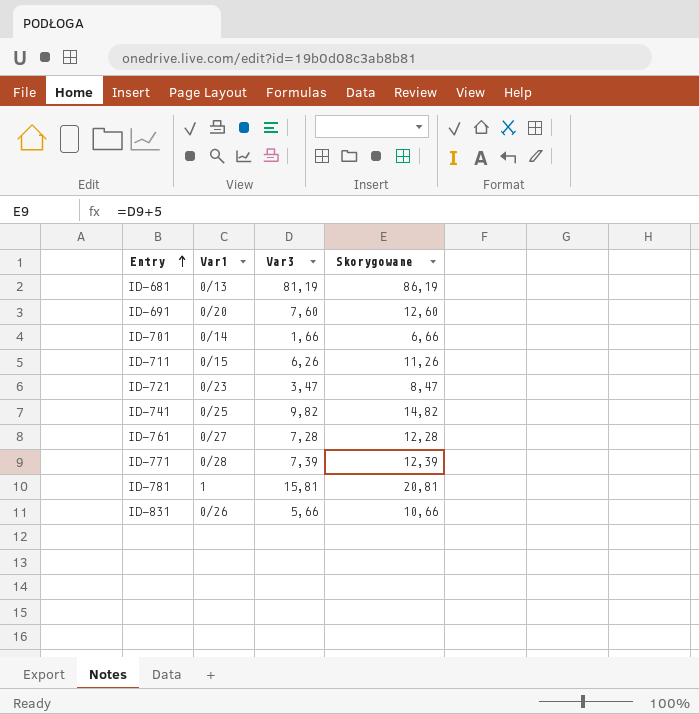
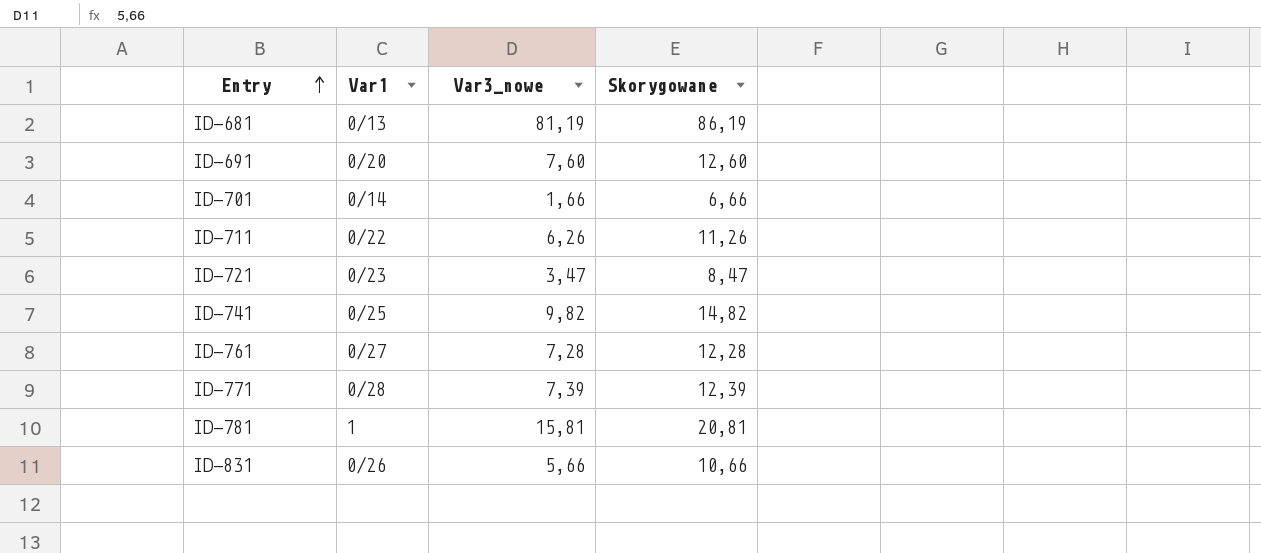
column name: Var3 -> Var3_nowe
ID-711 | Var1: 0/15 -> 0/22

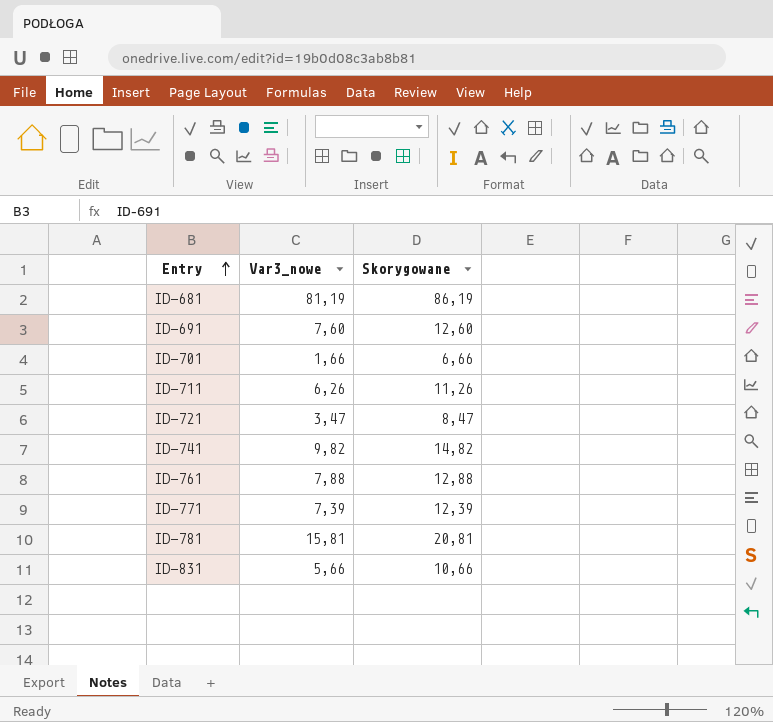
column Var1 | position: 2 -> none
ID-761 | Var3_nowe: 7,28 -> 7,88
ID-761 | Skorygowane: 12,28 -> 12,88

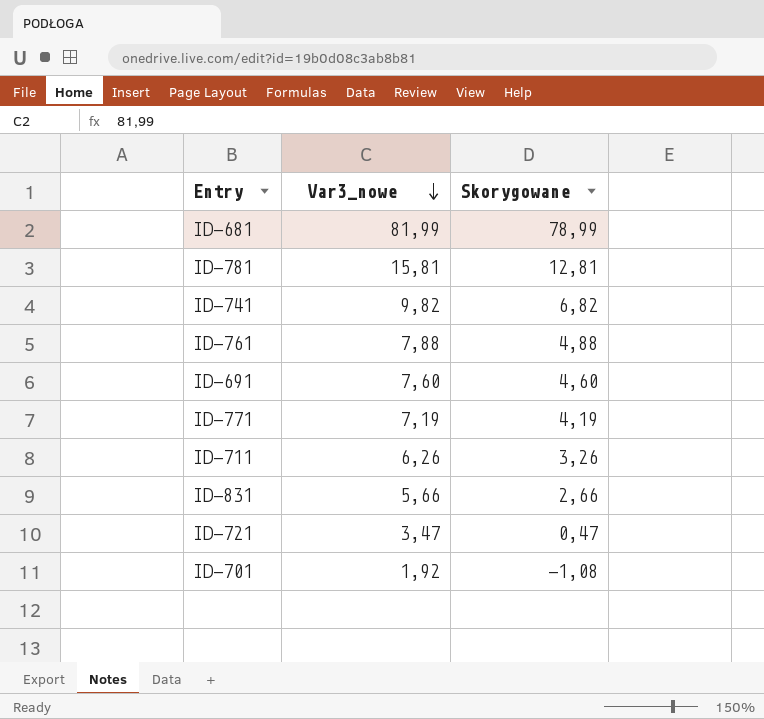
row order: Entry ascending -> Var3_nowe descending
column Skorygowane | formula: [Var3_nowe] + 5 -> [Var3_nowe] - 3
ID-681 | Var3_nowe: 81,19 -> 81,99
ID-771 | Var3_nowe: 7,39 -> 7,19
ID-701 | Var3_nowe: 1,66 -> 1,92

